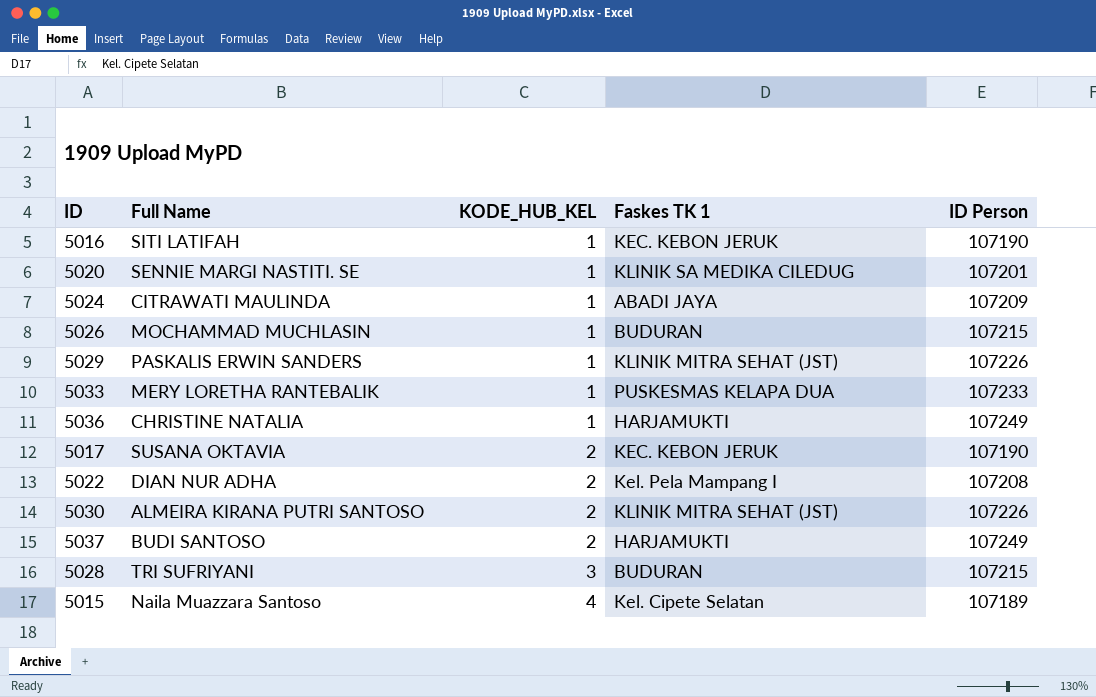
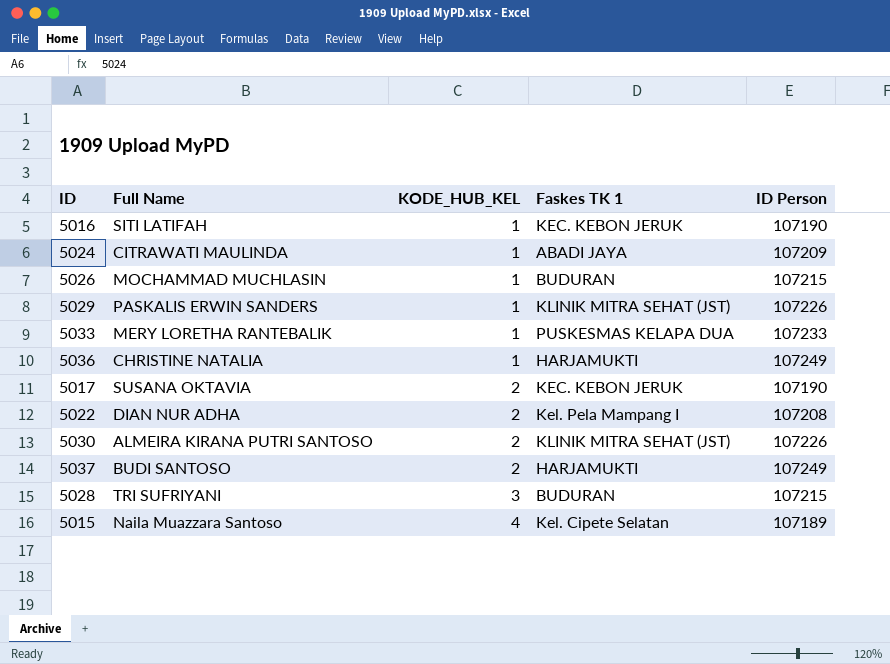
row 5020: SENNIE MARGI NASTITI. SE | 1 | KLINIK SA MEDIKA CILEDUG | 107201 -> none

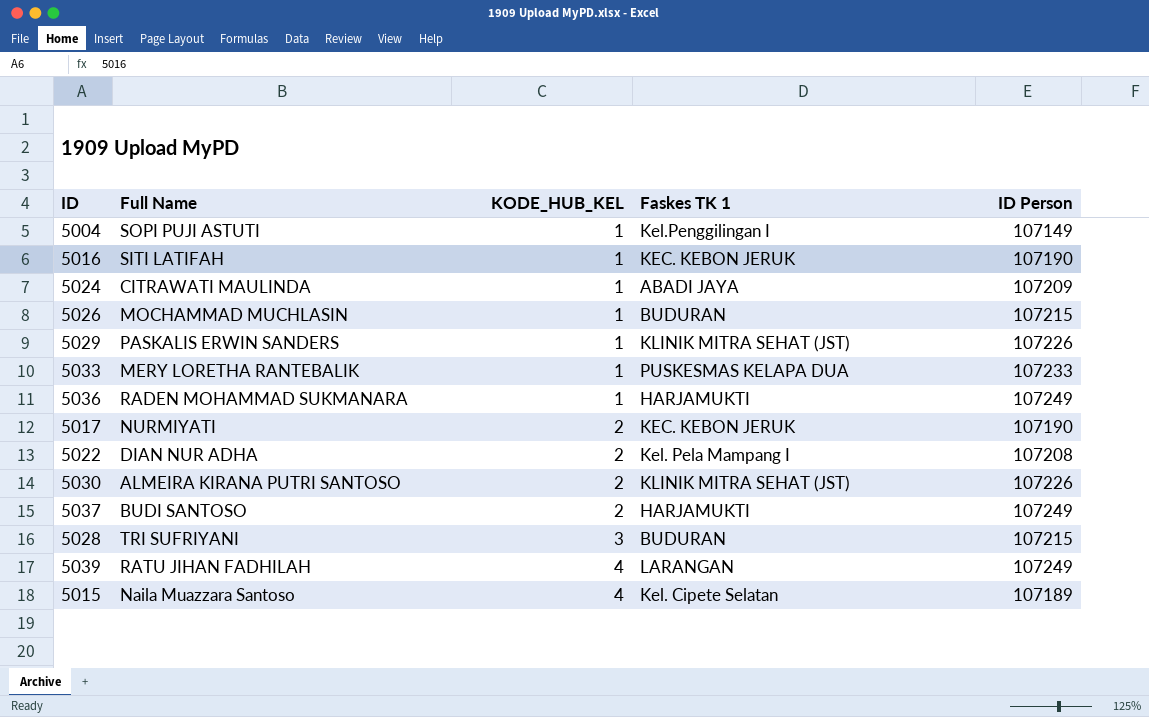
row 5004: none -> SOPI PUJI ASTUTI | 1 | Kel.Penggilingan I | 107149
5036 | Full Name: CHRISTINE NATALIA -> RADEN MOHAMMAD SUKMANARA
5017 | Full Name: SUSANA OKTAVIA -> NURMIYATI
row 5039: none -> RATU JIHAN FADHILAH | 4 | LARANGAN | 107249

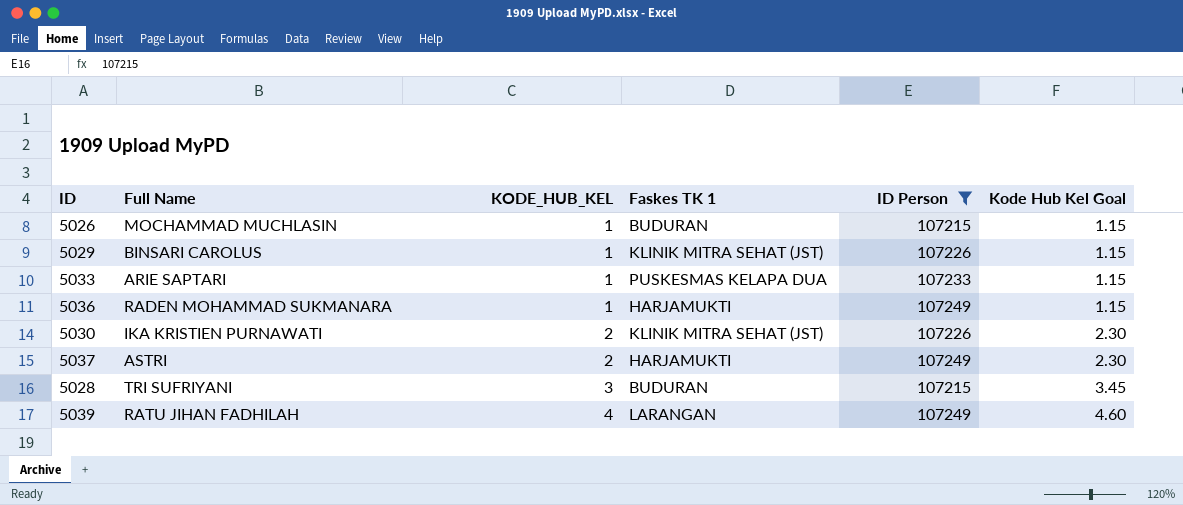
filter: none -> ID Person >= 107215
column Kode Hub Kel Goal | formula: none -> [KODE_HUB_KEL] * 1.15
5029 | Full Name: PASKALIS ERWIN SANDERS -> BINSARI CAROLUS
5033 | Full Name: MERY LORETHA RANTEBALIK -> ARIE SAPTARI
5030 | Full Name: ALMEIRA KIRANA PUTRI SANTOSO -> IKA KRISTIEN PURNAWATI
5037 | Full Name: BUDI SANTOSO -> ASTRI

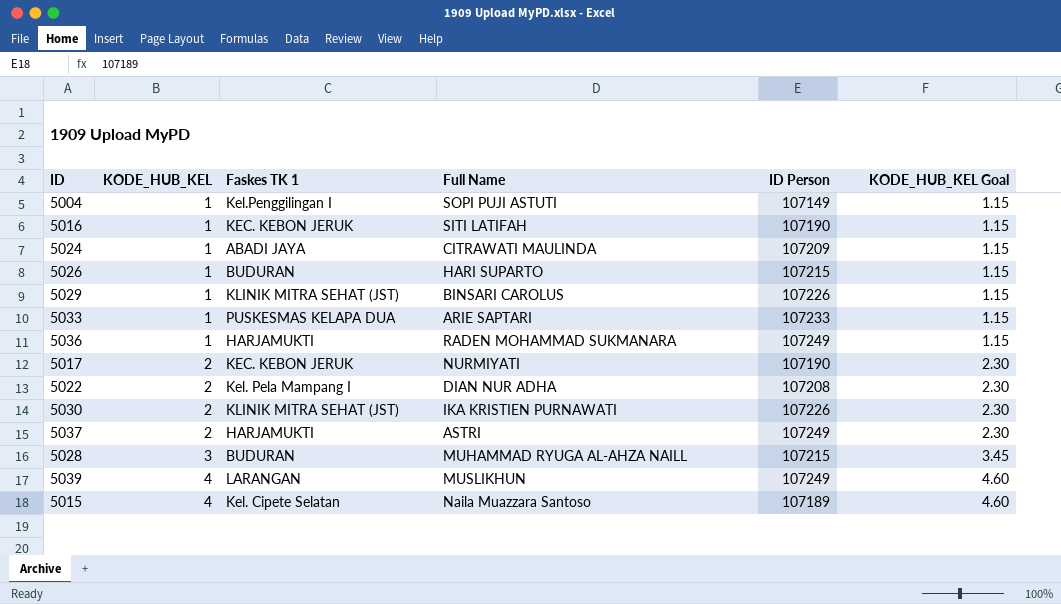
filter: ID Person >= 107215 -> none
column Full Name | position: 2 -> 4
column name: Kode Hub Kel Goal -> KODE_HUB_KEL Goal
5026 | Full Name: MOCHAMMAD MUCHLASIN -> HARI SUPARTO
5028 | Full Name: TRI SUFRIYANI -> MUHAMMAD RYUGA AL-AHZA NAILL
5039 | Full Name: RATU JIHAN FADHILAH -> MUSLIKHUN

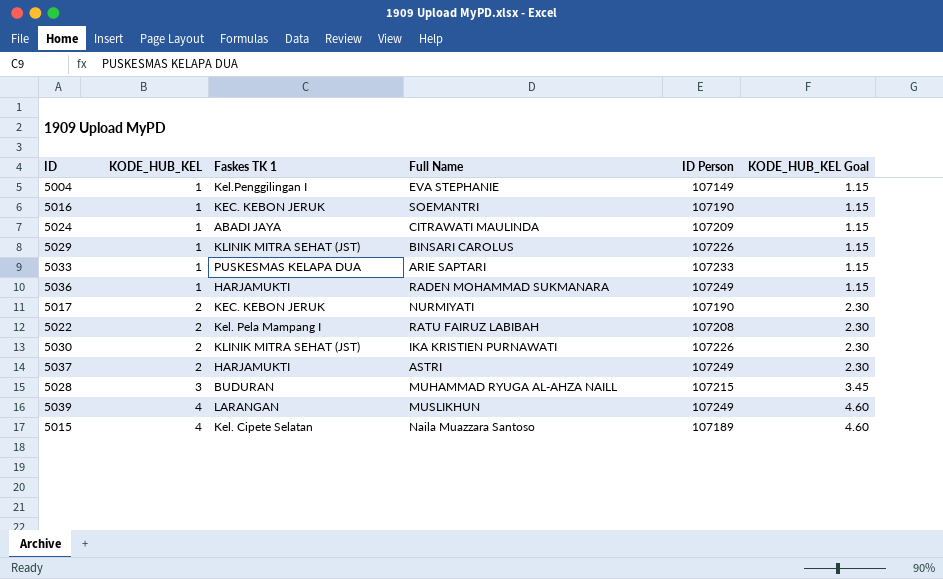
row 5026: 1 | BUDURAN | HARI SUPARTO | 107215 | 1.15 -> none
5004 | Full Name: SOPI PUJI ASTUTI -> EVA STEPHANIE
5016 | Full Name: SITI LATIFAH -> SOEMANTRI
5022 | Full Name: DIAN NUR ADHA -> RATU FAIRUZ LABIBAH

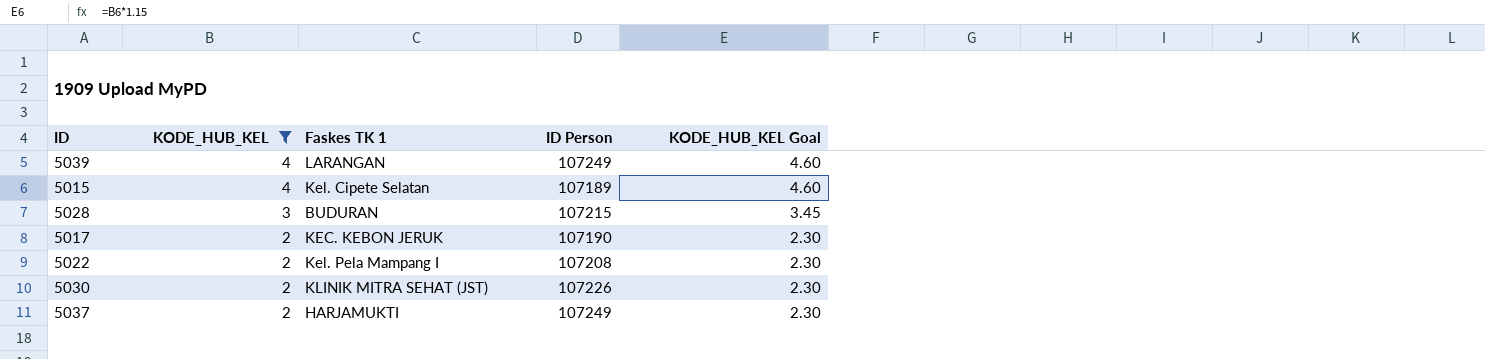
filter: none -> KODE_HUB_KEL != 1
row order: KODE_HUB_KEL ascending -> KODE_HUB_KEL descending
column Full Name | position: 4 -> none

